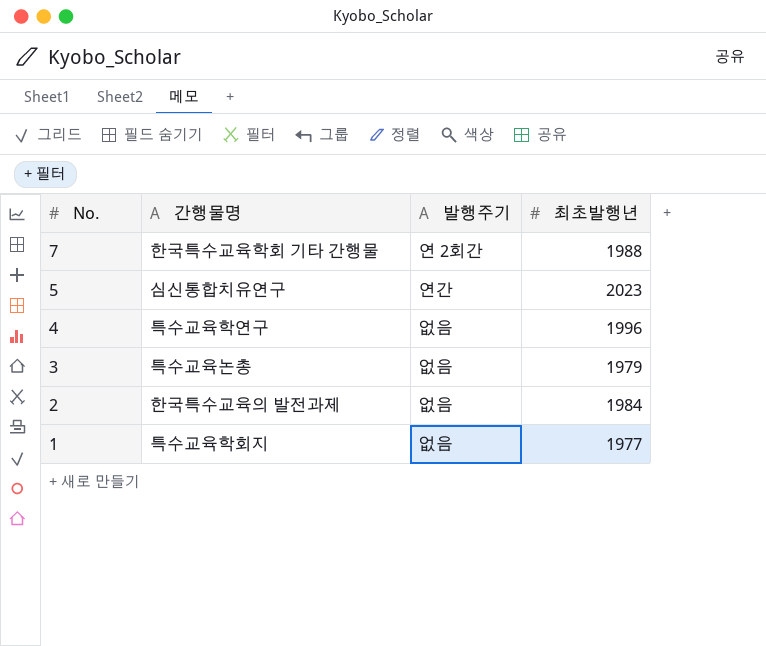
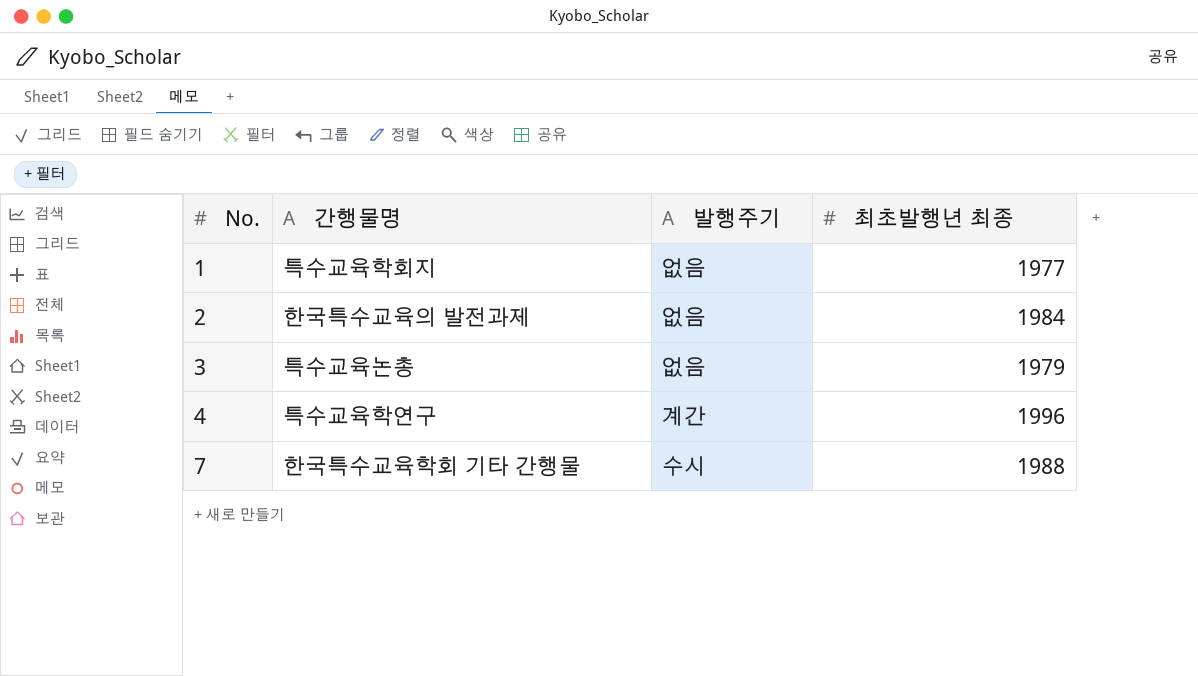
row order: No. descending -> No. ascending
column name: 최초발행년 -> 최초발행년 최종
row 5: 심신통합치유연구 | 연간 | 2023 -> none
4 | 발행주기: 없음 -> 계간
7 | 발행주기: 연 2회간 -> 수시

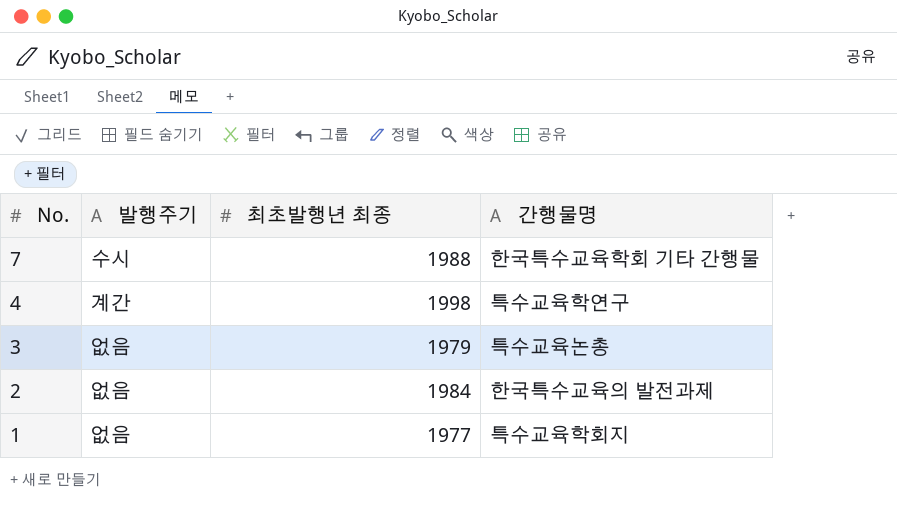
row order: No. ascending -> No. descending
column 간행물명 | position: 2 -> 4
4 | 최초발행년 최종: 1996 -> 1998

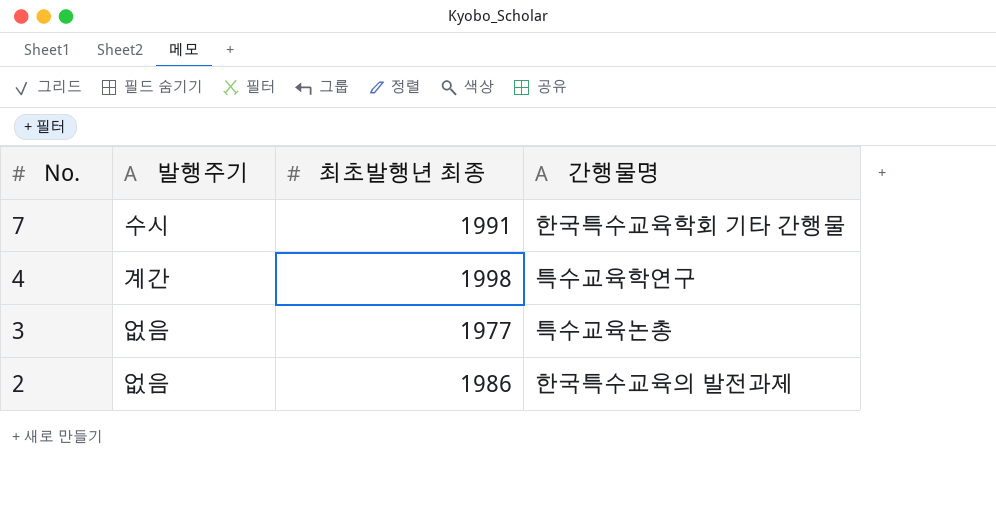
row 1: 없음 | 1977 | 특수교육학회지 -> none
7 | 최초발행년 최종: 1988 -> 1991
3 | 최초발행년 최종: 1979 -> 1977
2 | 최초발행년 최종: 1984 -> 1986

